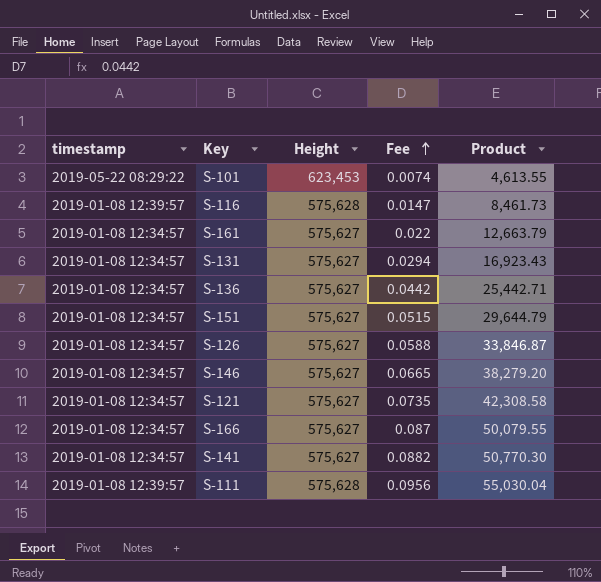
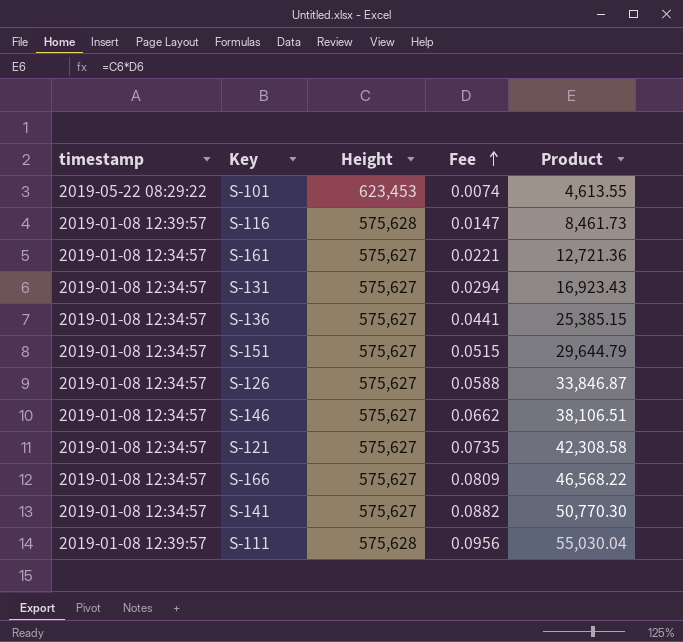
S-161 | Fee: 0.022 -> 0.0221
S-161 | Product: 12,663.79 -> 12,721.36
S-136 | Fee: 0.0442 -> 0.0441
S-136 | Product: 25,442.71 -> 25,385.15
S-146 | Fee: 0.0665 -> 0.0662
S-146 | Product: 38,279.20 -> 38,106.51
S-166 | Fee: 0.087 -> 0.0809
S-166 | Product: 50,079.55 -> 46,568.22

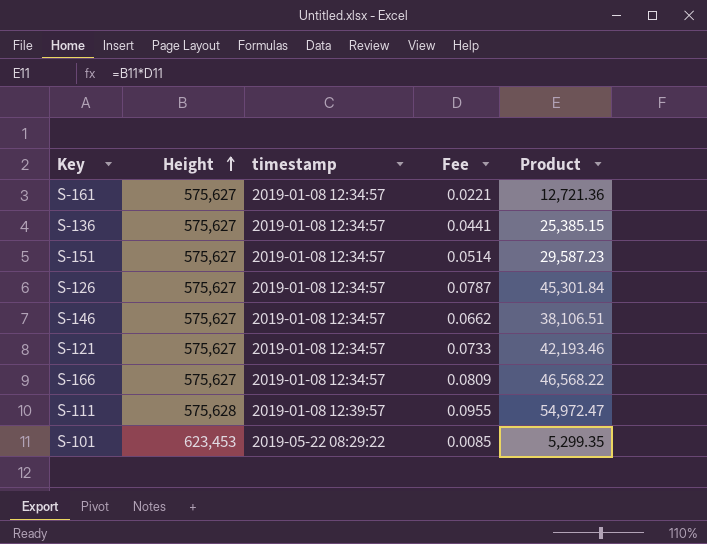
row order: Fee ascending -> Height ascending
column timestamp | position: 1 -> 3
row S-116: 2019-01-08 12:39:57 | 575,628 | 0.0147 | 8,461.73 -> none
row S-131: 2019-01-08 12:34:57 | 575,627 | 0.0294 | 16,923.43 -> none
row S-141: 2019-01-08 12:34:57 | 575,627 | 0.0882 | 50,770.30 -> none
S-151 | Fee: 0.0515 -> 0.0514
S-151 | Product: 29,644.79 -> 29,587.23
S-126 | Fee: 0.0588 -> 0.0787
S-126 | Product: 33,846.87 -> 45,301.84
S-121 | Fee: 0.0735 -> 0.0733
S-121 | Product: 42,308.58 -> 42,193.46
S-111 | Fee: 0.0956 -> 0.0955
S-111 | Product: 55,030.04 -> 54,972.47
S-101 | Fee: 0.0074 -> 0.0085
S-101 | Product: 4,613.55 -> 5,299.35

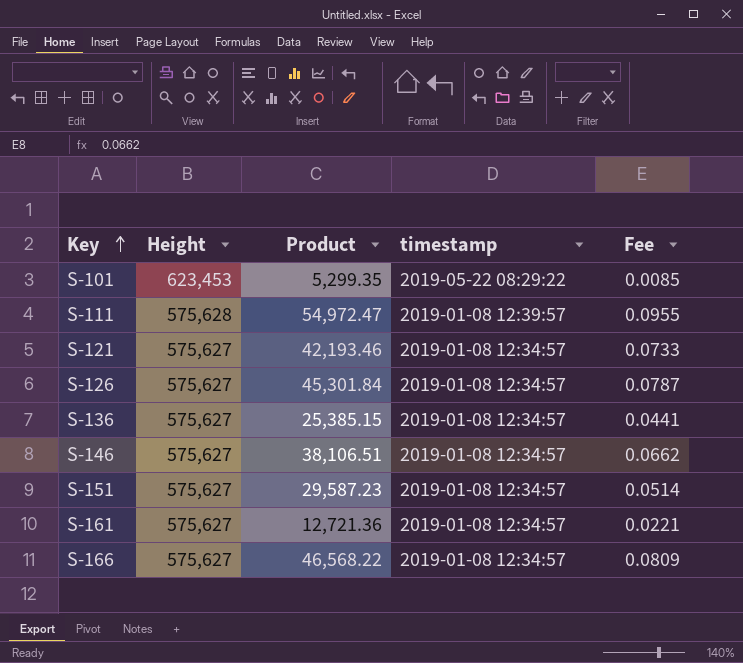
row order: Height ascending -> Key ascending
column Product | position: 5 -> 3

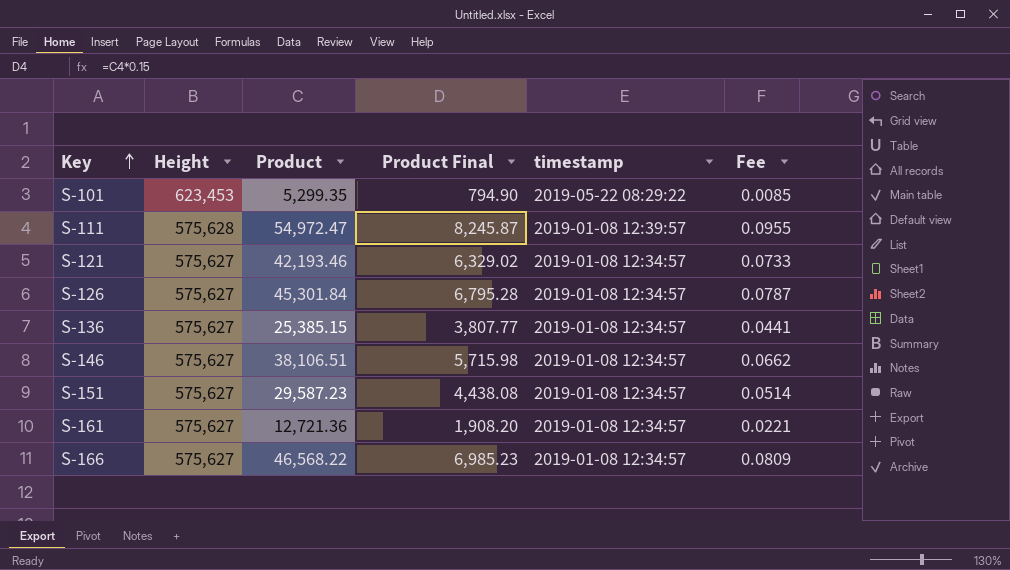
column Product Final | formula: none -> [Product] * 0.15

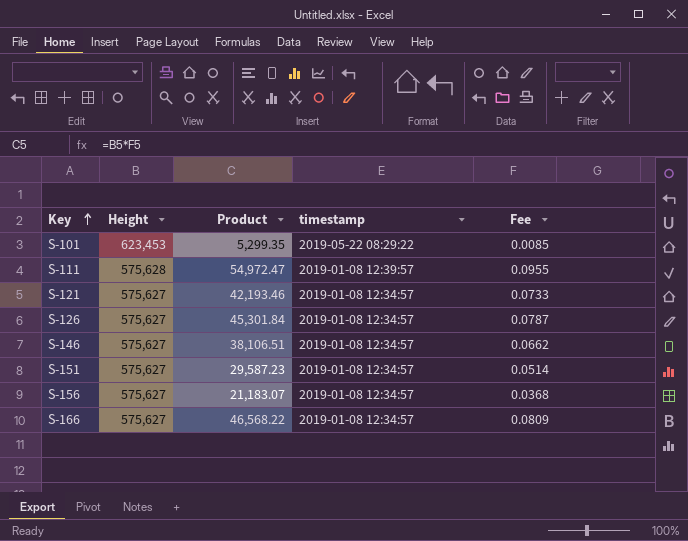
column Product Final | formula: [Product] * 0.15 -> none
row S-136: 575,627 | 25,385.15 | 3,807.77 | 2019-01-08 12:34:57 | 0.0441 -> none
row S-161: 575,627 | 12,721.36 | 1,908.20 | 2019-01-08 12:34:57 | 0.0221 -> none
row S-156: none -> 575,627 | 21,183.07 | 2019-01-08 12:34:57 | 0.0368

